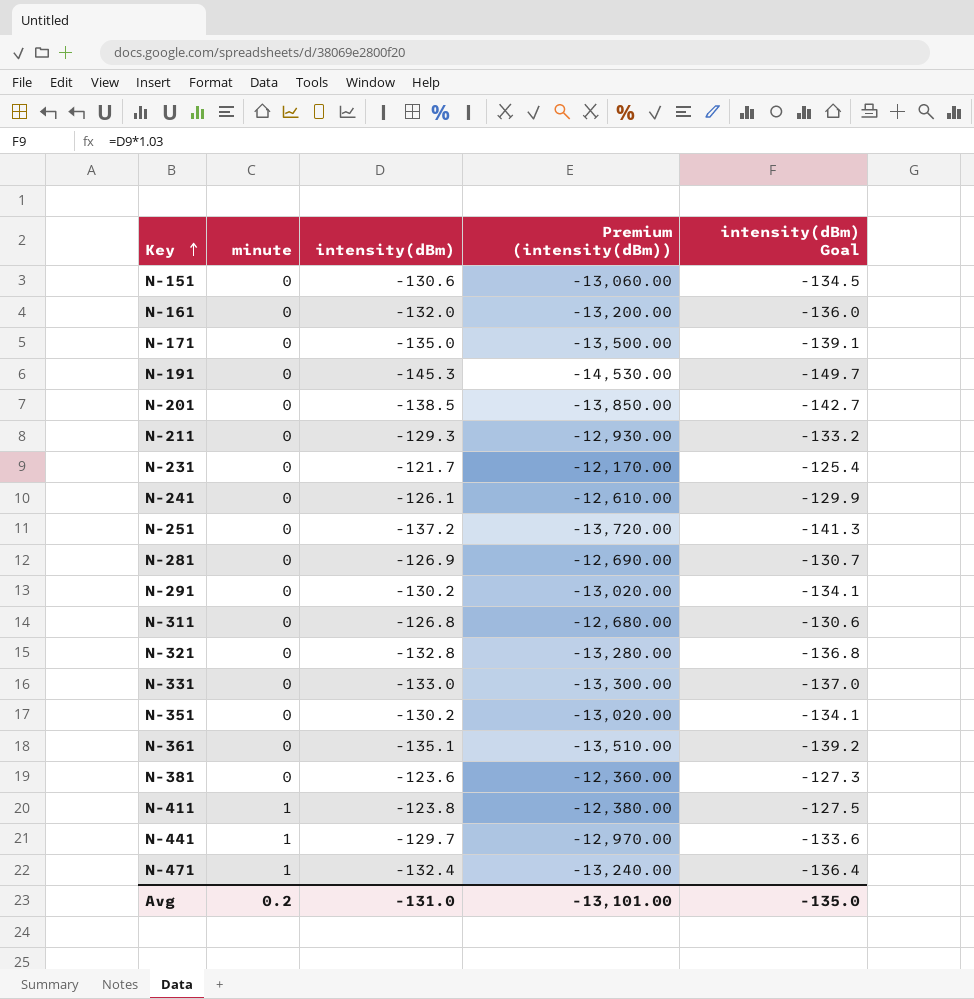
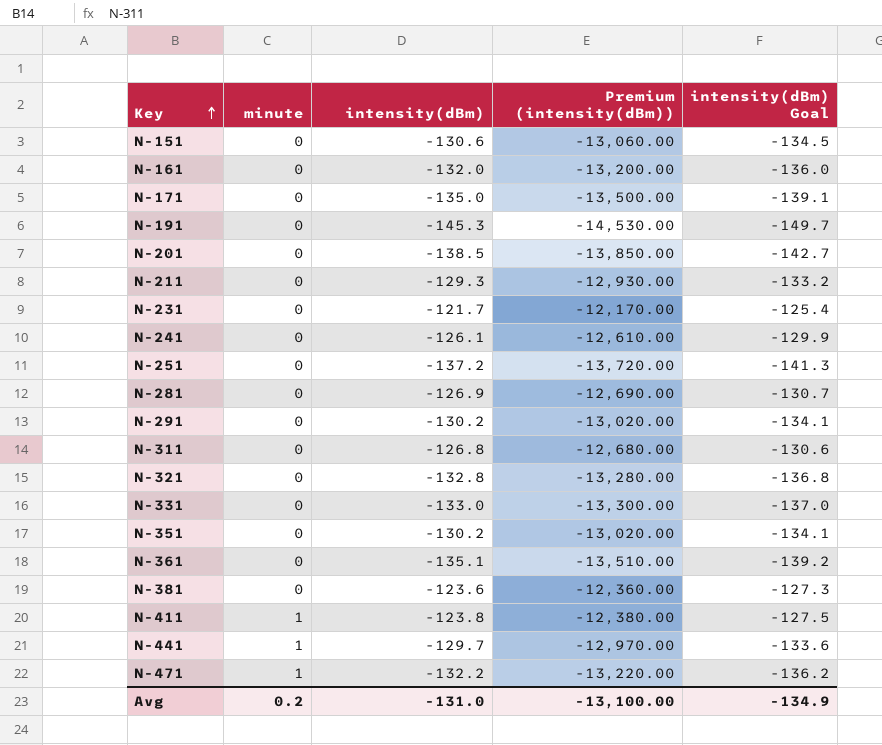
N-471 | intensity(dBm): -132.4 -> -132.2
N-471 | Premium (intensity(dBm)): -13,240.00 -> -13,220.00
N-471 | intensity(dBm) Goal: -136.4 -> -136.2
Avg | Premium (intensity(dBm)): -13,101.00 -> -13,100.00
Avg | intensity(dBm) Goal: -135.0 -> -134.9

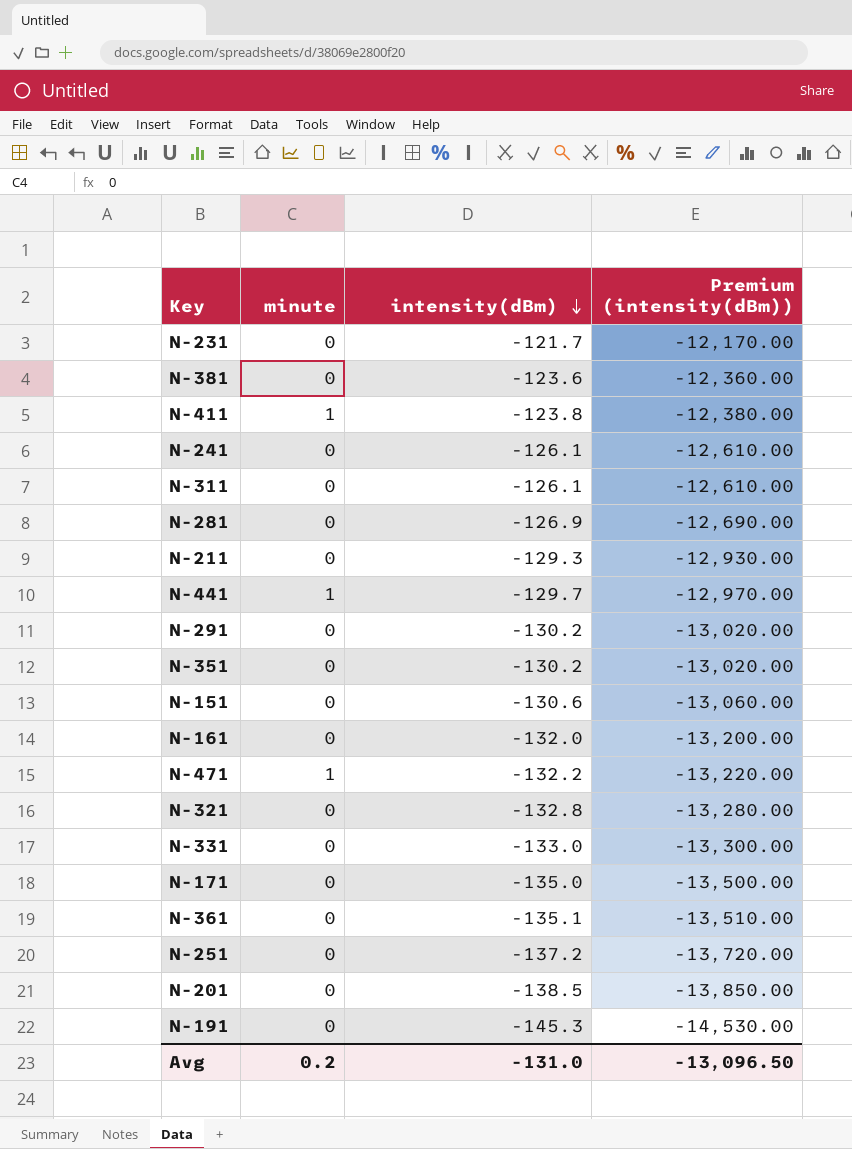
row order: Key ascending -> intensity(dBm) descending
column intensity(dBm) Goal | formula: [intensity(dBm)] * 1.03 -> none
N-311 | intensity(dBm): -126.8 -> -126.1
N-311 | Premium (intensity(dBm)): -12,680.00 -> -12,610.00
Avg | Premium (intensity(dBm)): -13,100.00 -> -13,096.50

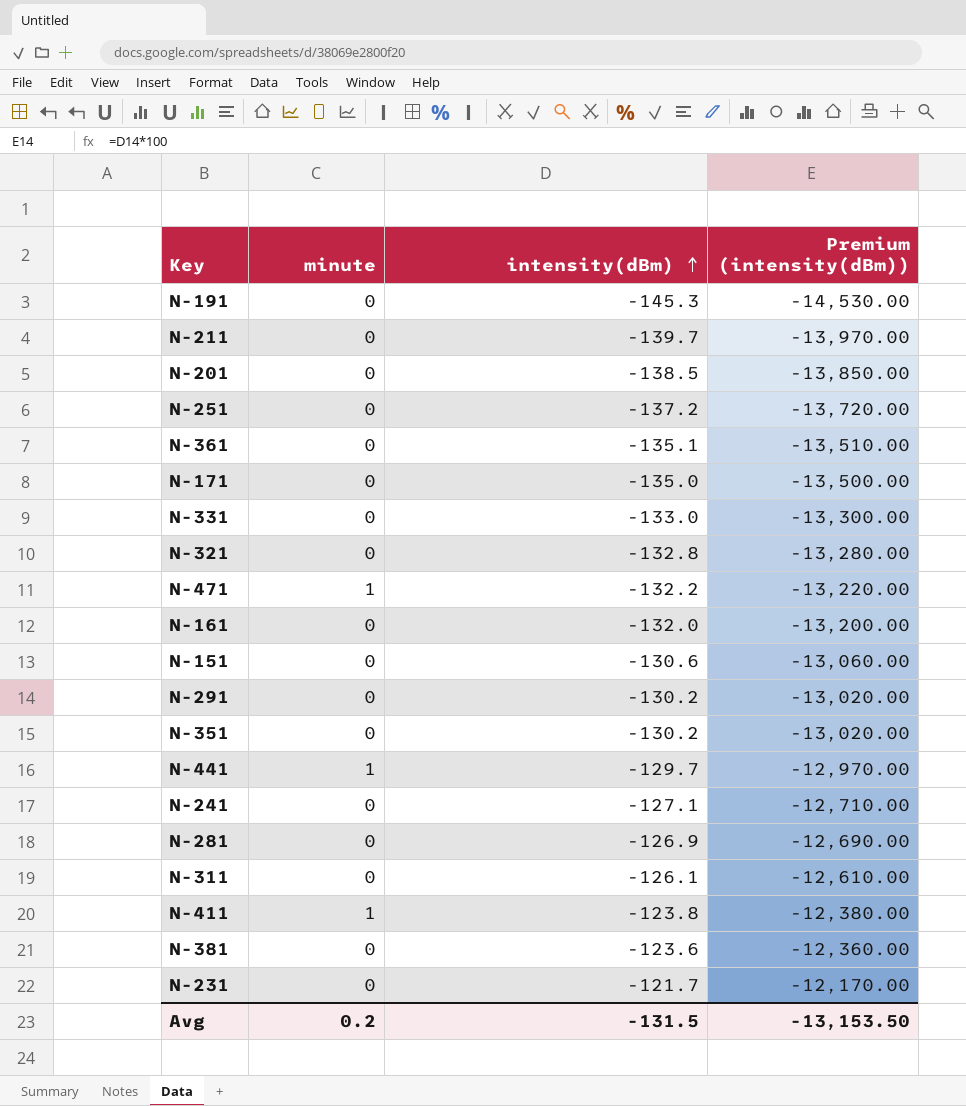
row order: intensity(dBm) descending -> intensity(dBm) ascending
N-211 | intensity(dBm): -129.3 -> -139.7
N-211 | Premium (intensity(dBm)): -12,930.00 -> -13,970.00
N-241 | intensity(dBm): -126.1 -> -127.1
N-241 | Premium (intensity(dBm)): -12,610.00 -> -12,710.00
Avg | intensity(dBm): -131.0 -> -131.5
Avg | Premium (intensity(dBm)): -13,096.50 -> -13,153.50

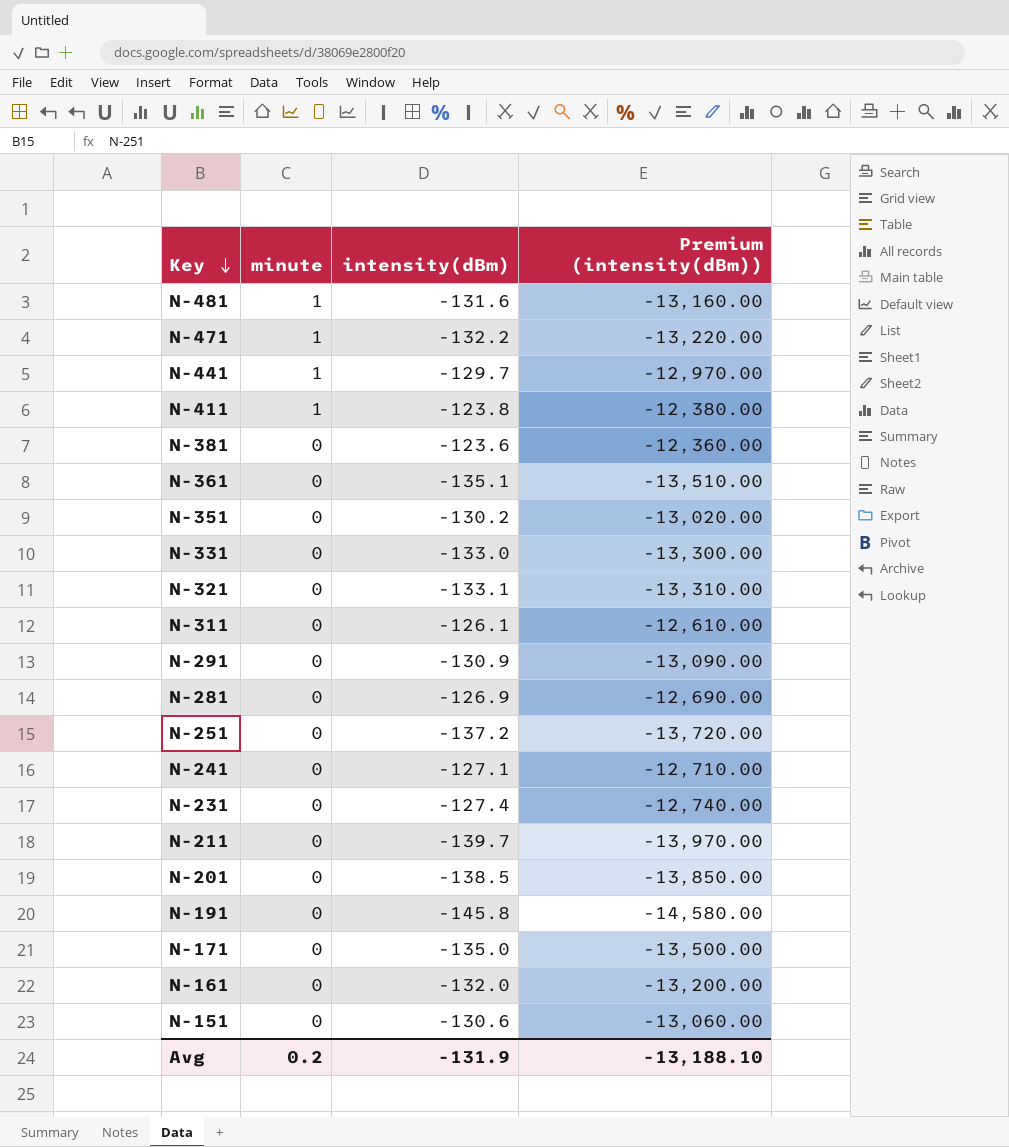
row order: intensity(dBm) ascending -> Key descending
row N-481: none -> 1 | -131.6 | -13,160.00
N-321 | intensity(dBm): -132.8 -> -133.1
N-321 | Premium (intensity(dBm)): -13,280.00 -> -13,310.00
N-291 | intensity(dBm): -130.2 -> -130.9
N-291 | Premium (intensity(dBm)): -13,020.00 -> -13,090.00
N-231 | intensity(dBm): -121.7 -> -127.4
N-231 | Premium (intensity(dBm)): -12,170.00 -> -12,740.00
N-191 | intensity(dBm): -145.3 -> -145.8
N-191 | Premium (intensity(dBm)): -14,530.00 -> -14,580.00
Avg | intensity(dBm): -131.5 -> -131.9
Avg | Premium (intensity(dBm)): -13,153.50 -> -13,188.10

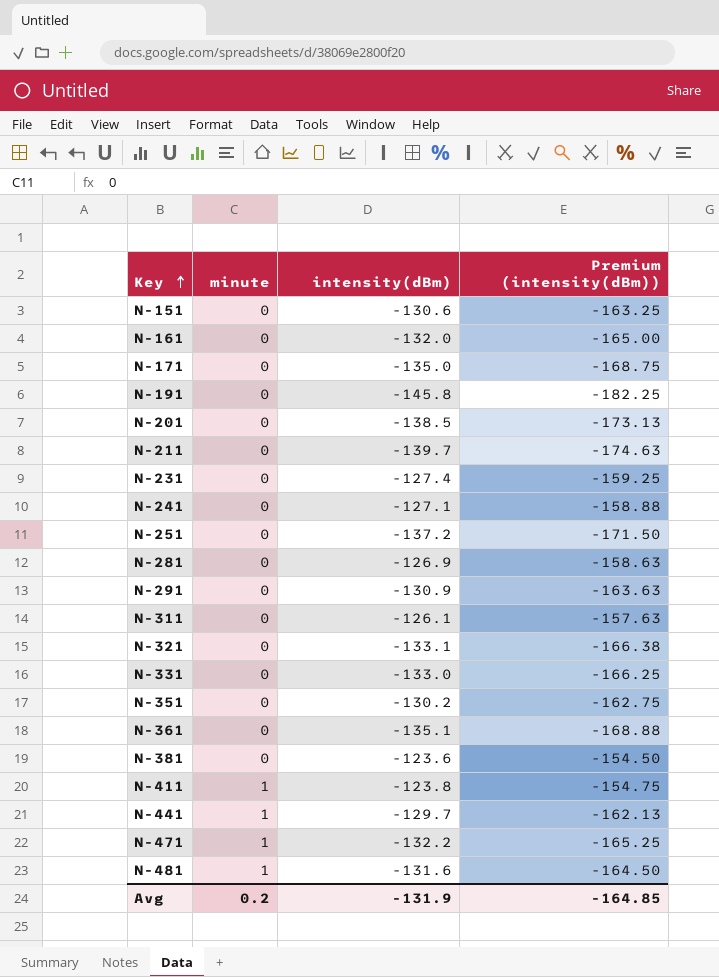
row order: Key descending -> Key ascending
column Premium (intensity(dBm)) | formula: [intensity(dBm)] * 100 -> [intensity(dBm)] * 1.25
Avg | Premium (intensity(dBm)): -13,188.10 -> -164.85

